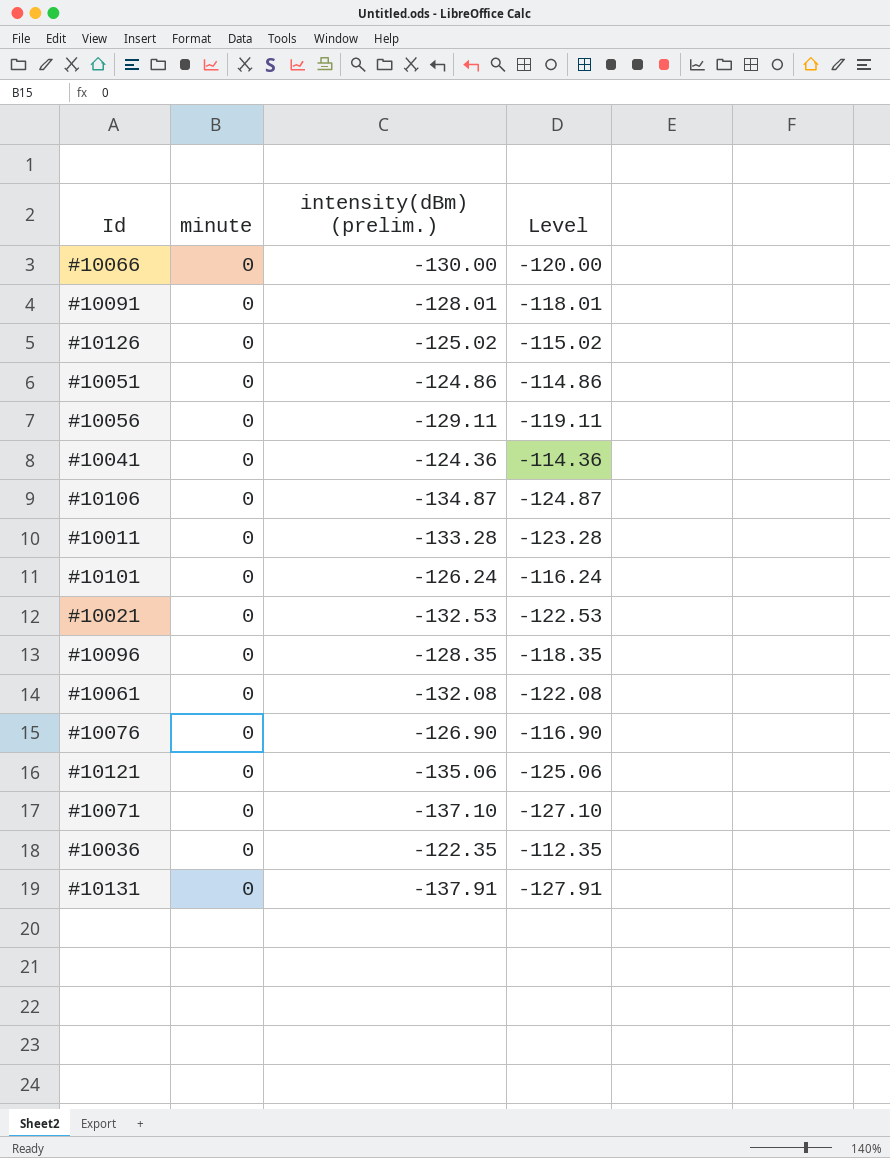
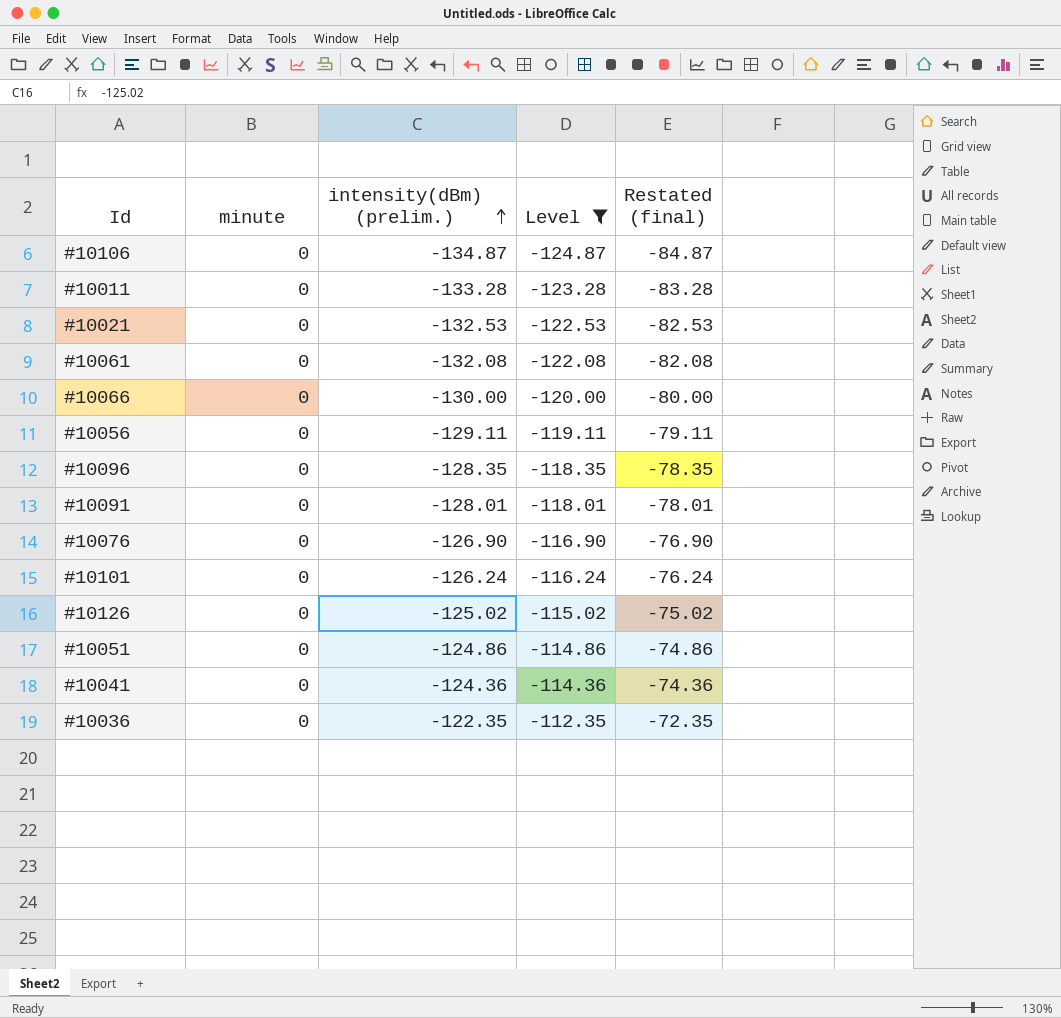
filter: none -> Level >= -124.87
row order: none -> intensity(dBm) (prelim.) ascending
column Restated (final) | formula: none -> [intensity(dBm) (prelim.)] + 50

